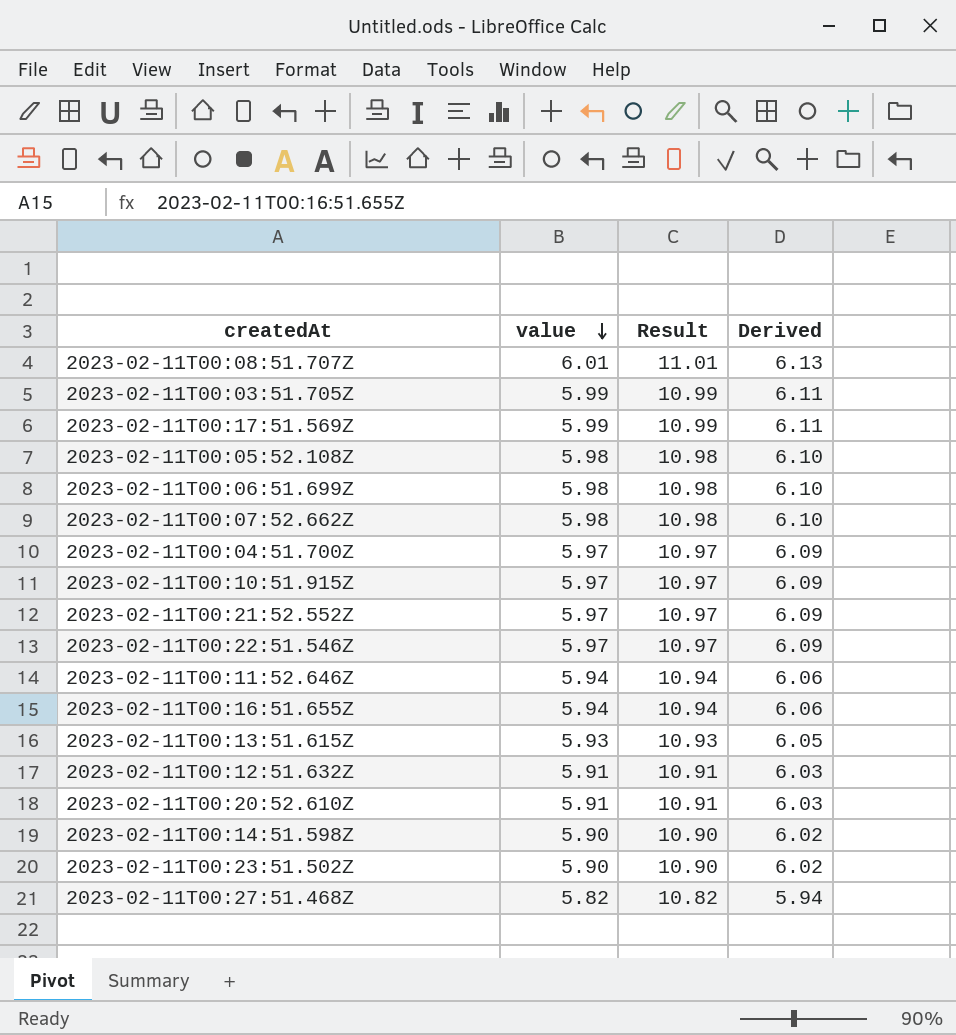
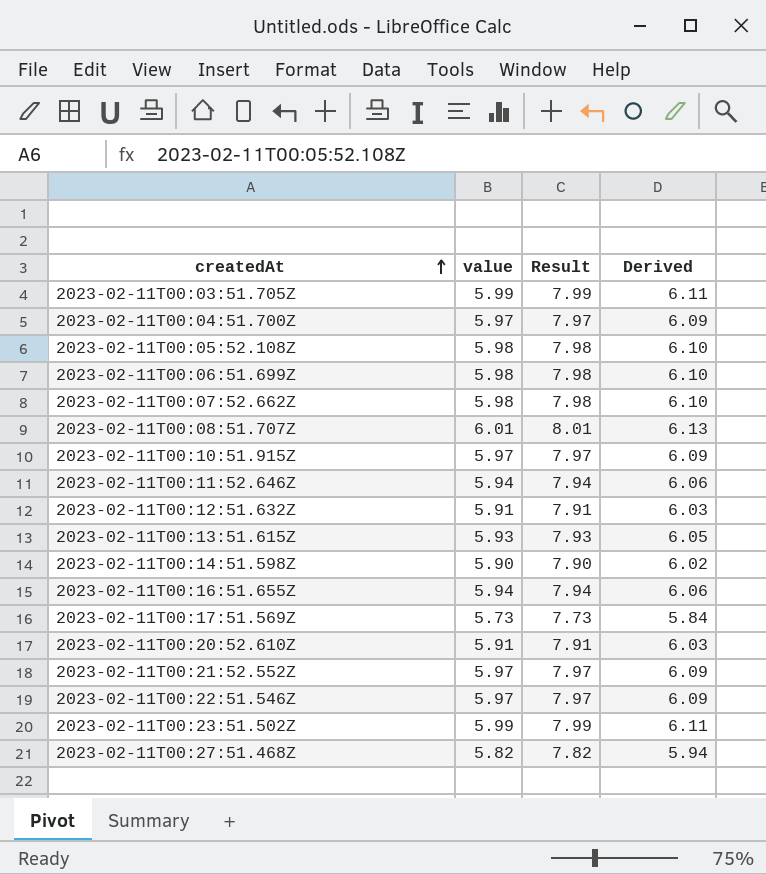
row order: value descending -> createdAt ascending
column Result | formula: [value] + 5 -> [value] + 2
2023-02-11T00:17:51.569Z | value: 5.99 -> 5.73
2023-02-11T00:17:51.569Z | Derived: 6.11 -> 5.84
2023-02-11T00:23:51.502Z | value: 5.90 -> 5.99
2023-02-11T00:23:51.502Z | Derived: 6.02 -> 6.11

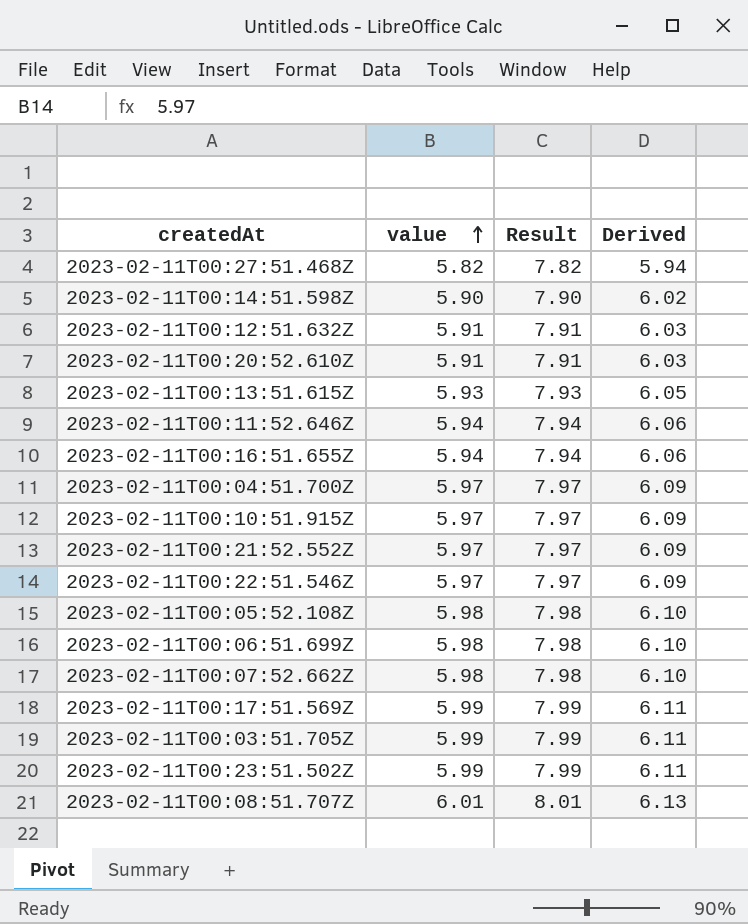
row order: createdAt ascending -> value ascending
2023-02-11T00:17:51.569Z | value: 5.73 -> 5.99
2023-02-11T00:17:51.569Z | Result: 7.73 -> 7.99
2023-02-11T00:17:51.569Z | Derived: 5.84 -> 6.11

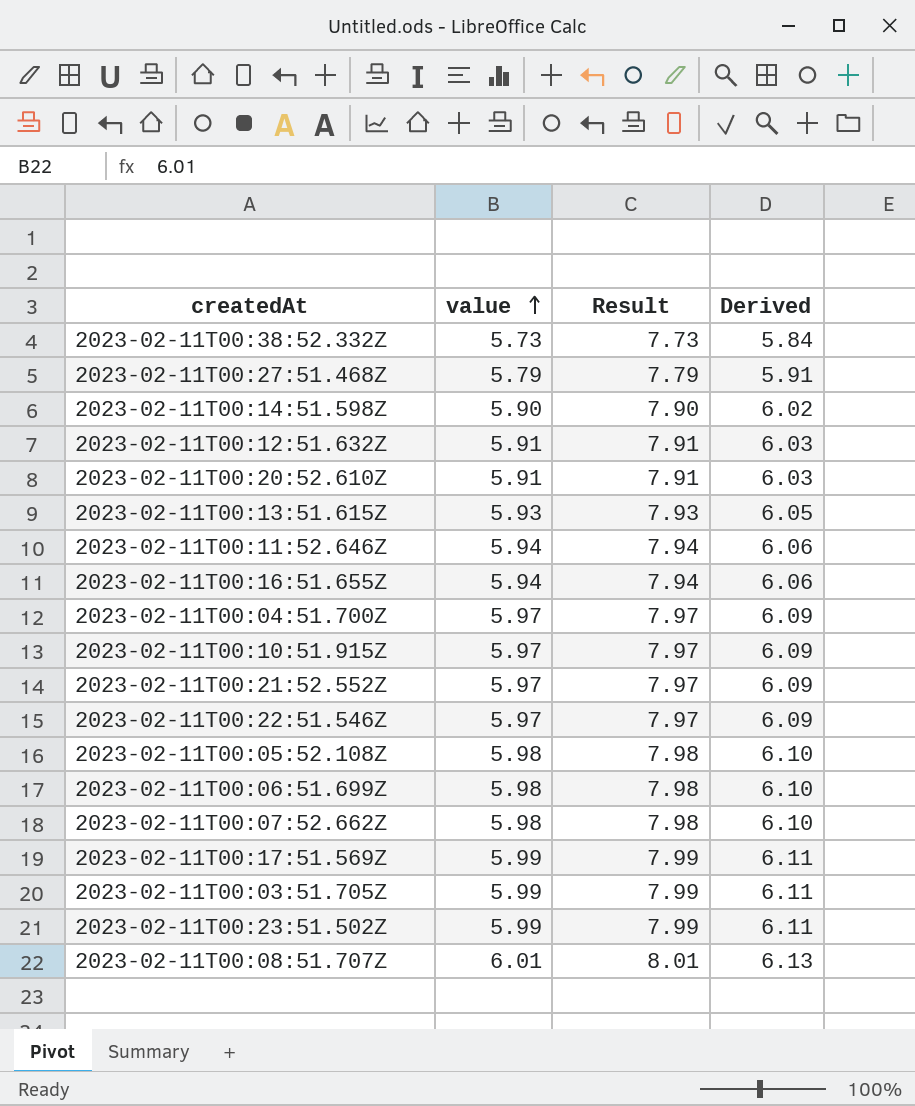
row 2023-02-11T00:38:52.332Z: none -> 5.73 | 7.73 | 5.84
2023-02-11T00:27:51.468Z | value: 5.82 -> 5.79
2023-02-11T00:27:51.468Z | Result: 7.82 -> 7.79
2023-02-11T00:27:51.468Z | Derived: 5.94 -> 5.91

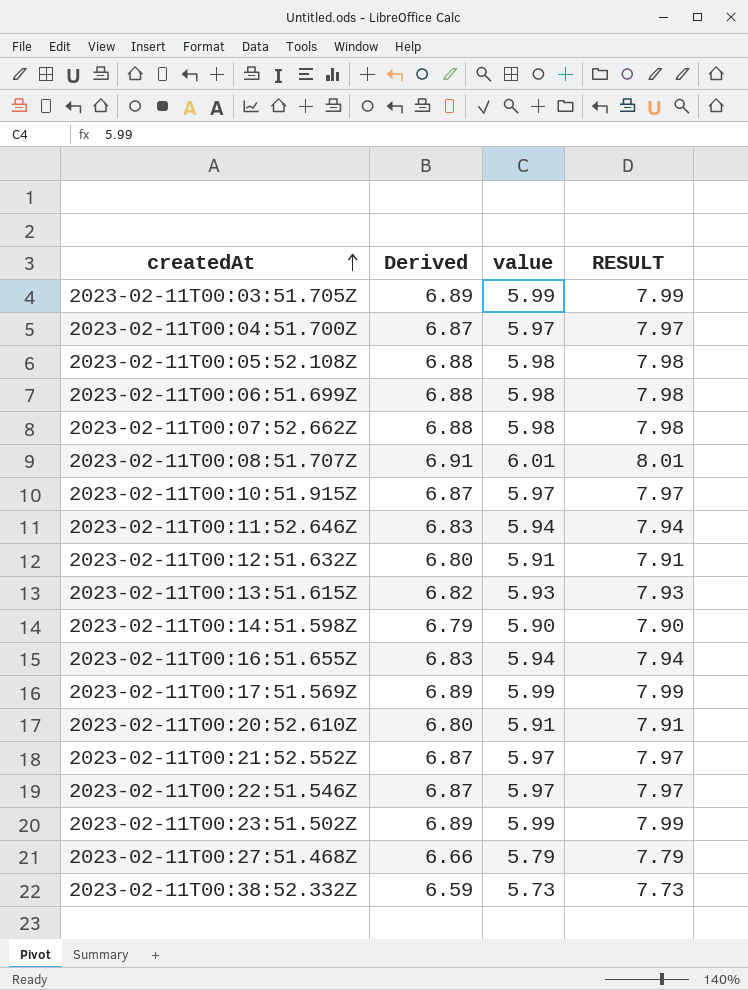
row order: value ascending -> createdAt ascending
column Derived | formula: [value] * 1.02 -> [value] * 1.15
column Derived | position: 4 -> 2
column name: Result -> RESULT

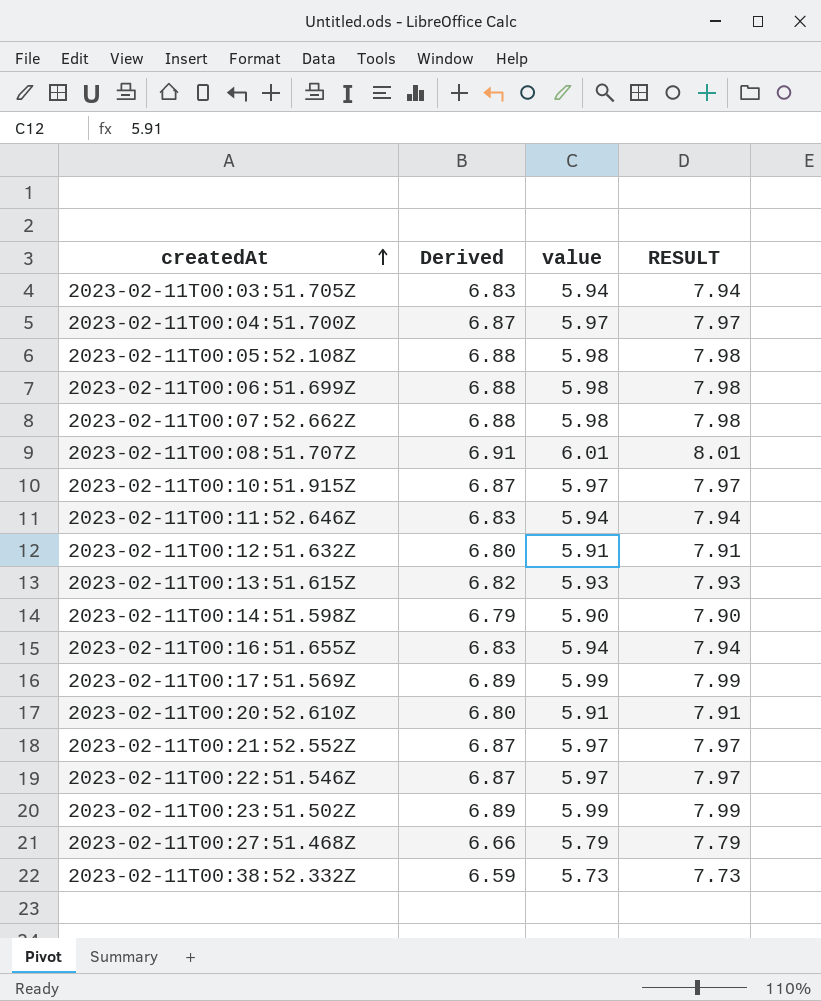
2023-02-11T00:03:51.705Z | Derived: 6.89 -> 6.83
2023-02-11T00:03:51.705Z | value: 5.99 -> 5.94
2023-02-11T00:03:51.705Z | RESULT: 7.99 -> 7.94

